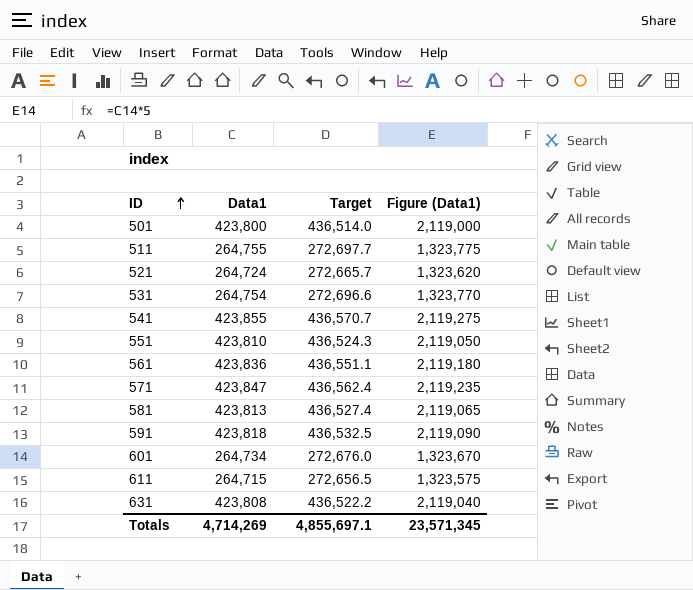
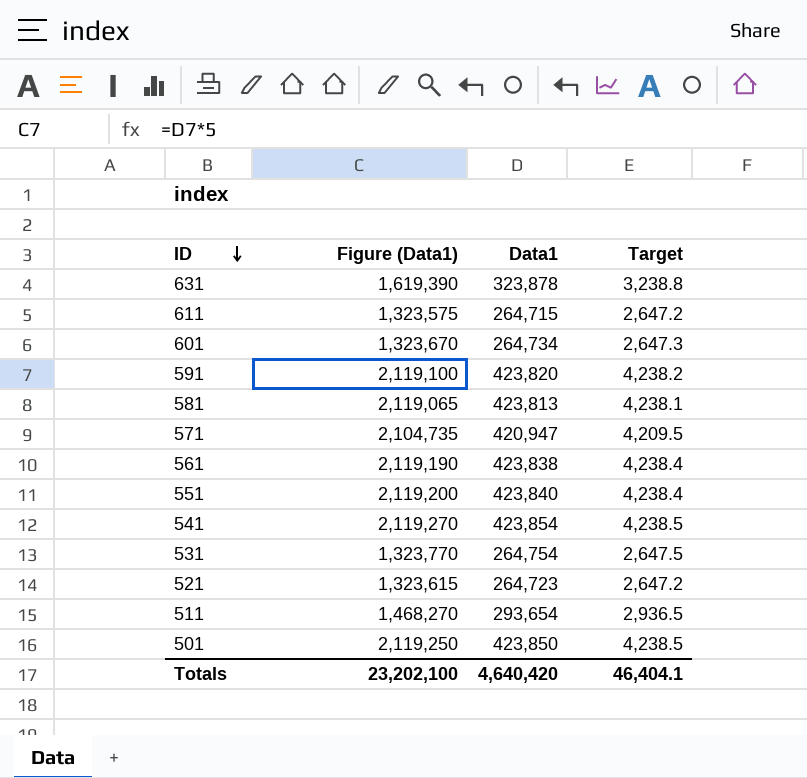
row order: ID ascending -> ID descending
column Figure (Data1) | position: 4 -> 2
column Target | formula: [Data1] * 1.03 -> [Data1] * 0.01
631 | Figure (Data1): 2,119,040 -> 1,619,390
631 | Data1: 423,808 -> 323,878
591 | Figure (Data1): 2,119,090 -> 2,119,100
591 | Data1: 423,818 -> 423,820
571 | Figure (Data1): 2,119,235 -> 2,104,735
571 | Data1: 423,847 -> 420,947
561 | Figure (Data1): 2,119,180 -> 2,119,190
561 | Data1: 423,836 -> 423,838
551 | Figure (Data1): 2,119,050 -> 2,119,200
551 | Data1: 423,810 -> 423,840
541 | Figure (Data1): 2,119,275 -> 2,119,270
541 | Data1: 423,855 -> 423,854
521 | Figure (Data1): 1,323,620 -> 1,323,615
521 | Data1: 264,724 -> 264,723
511 | Figure (Data1): 1,323,775 -> 1,468,270
511 | Data1: 264,755 -> 293,654
501 | Figure (Data1): 2,119,000 -> 2,119,250
501 | Data1: 423,800 -> 423,850
Totals | Figure (Data1): 23,571,345 -> 23,202,100
Totals | Data1: 4,714,269 -> 4,640,420
Totals | Target: 4,855,697.1 -> 46,404.1

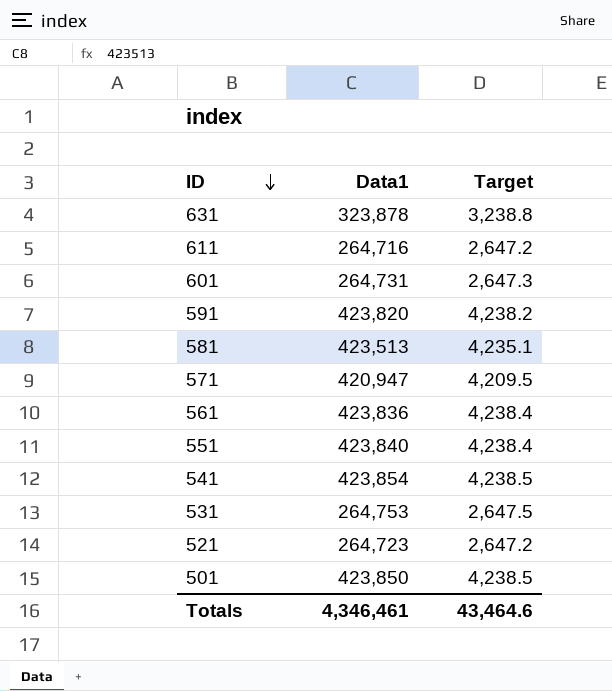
column Figure (Data1) | formula: [Data1] * 5 -> none
row 511: 1,468,270 | 293,654 | 2,936.5 -> none
611 | Data1: 264,715 -> 264,716
601 | Data1: 264,734 -> 264,731
581 | Data1: 423,813 -> 423,513
581 | Target: 4,238.1 -> 4,235.1
561 | Data1: 423,838 -> 423,836
531 | Data1: 264,754 -> 264,753
Totals | Data1: 4,640,420 -> 4,346,461
Totals | Target: 46,404.1 -> 43,464.6

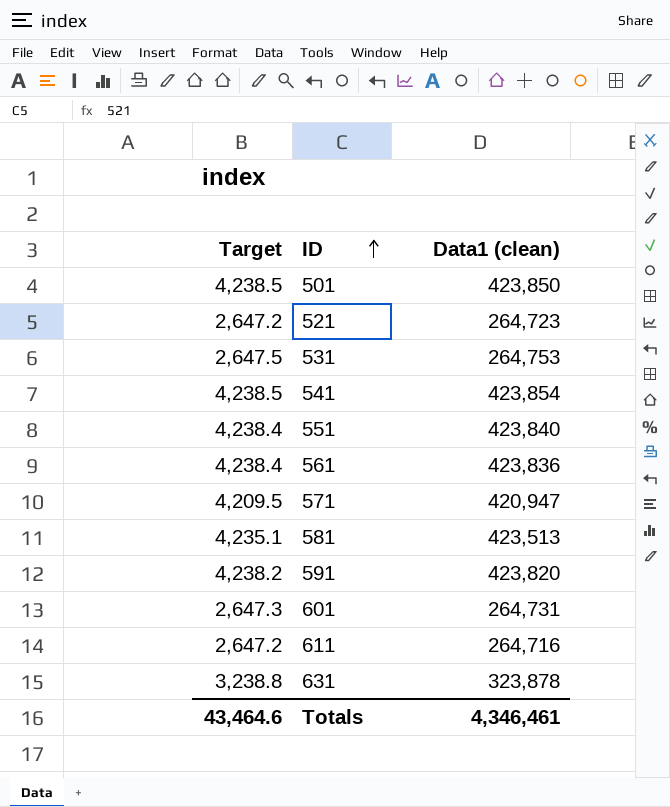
row order: ID descending -> ID ascending
column Target | position: 3 -> 1
column name: Data1 -> Data1 (clean)

